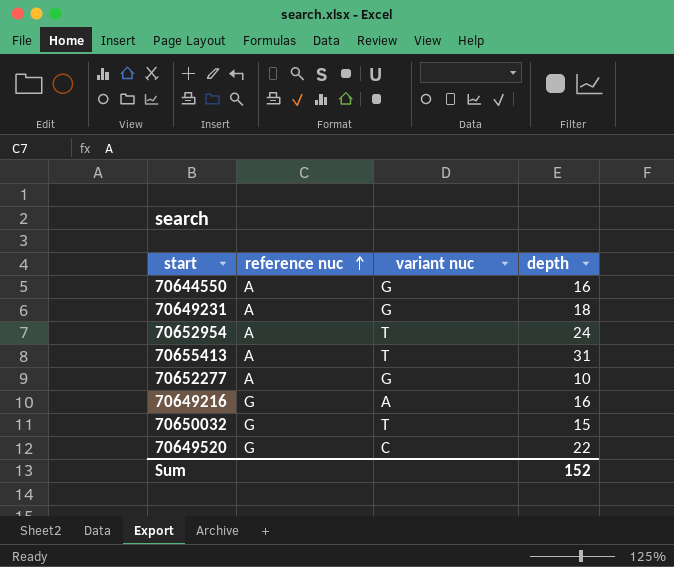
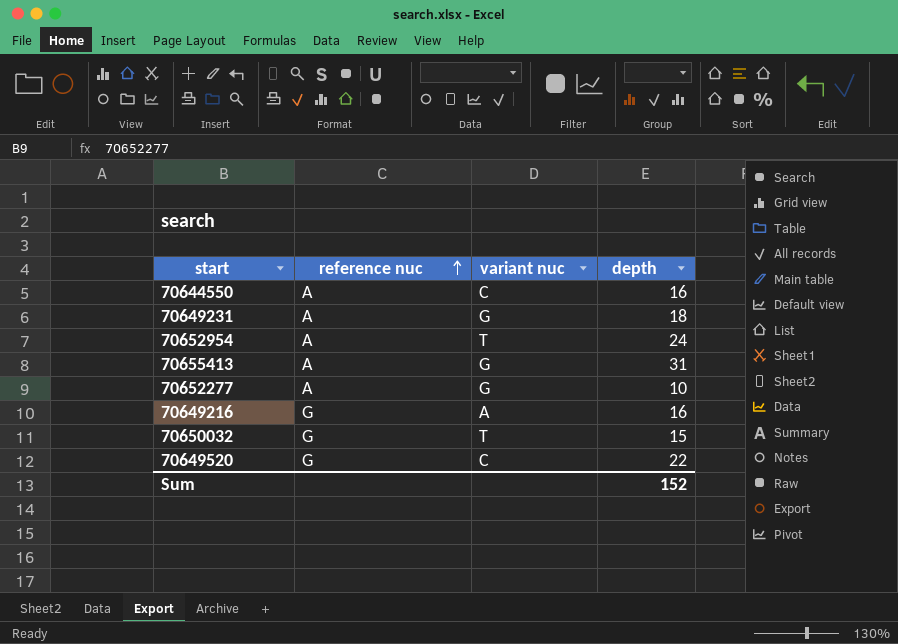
70644550 | variant nuc: G -> C
70655413 | variant nuc: T -> G

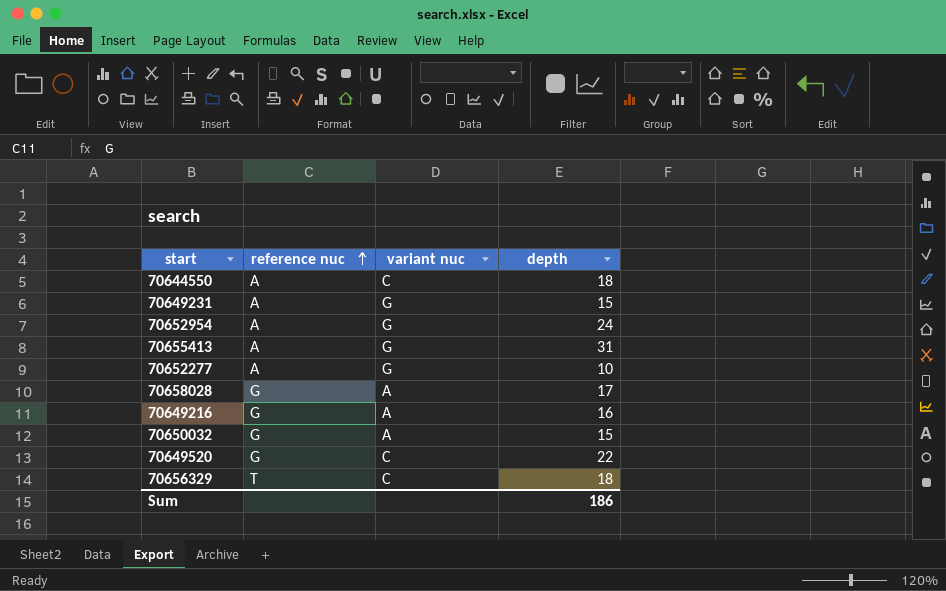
70644550 | depth: 16 -> 18
70649231 | depth: 18 -> 15
70652954 | variant nuc: T -> G
row 70658028: none -> G | A | 17
70650032 | variant nuc: T -> A
row 70656329: none -> T | C | 18
Sum | depth: 152 -> 186

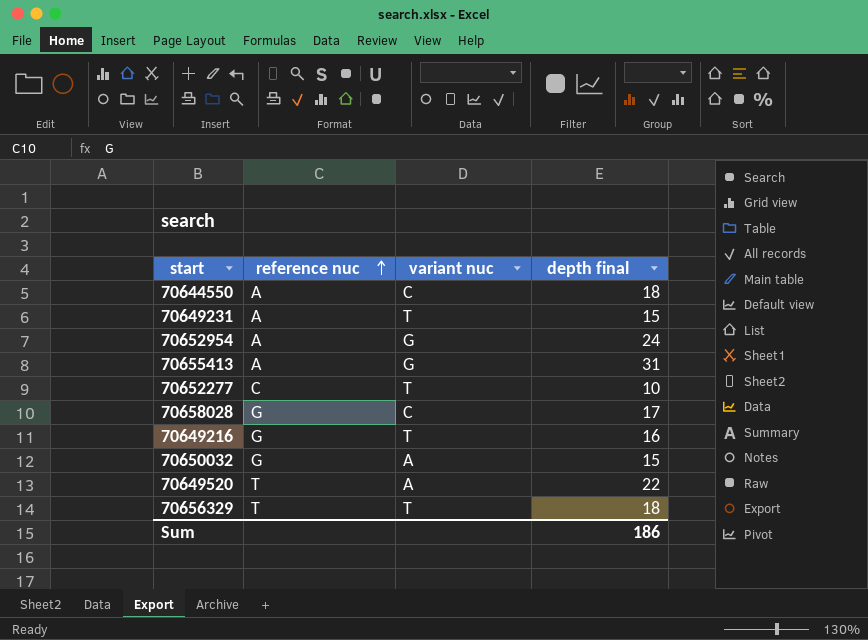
column name: depth -> depth final
70649231 | variant nuc: G -> T
70652277 | reference nuc: A -> C
70652277 | variant nuc: G -> T
70658028 | variant nuc: A -> C
70649216 | variant nuc: A -> T
70649520 | reference nuc: G -> T
70649520 | variant nuc: C -> A
70656329 | variant nuc: C -> T

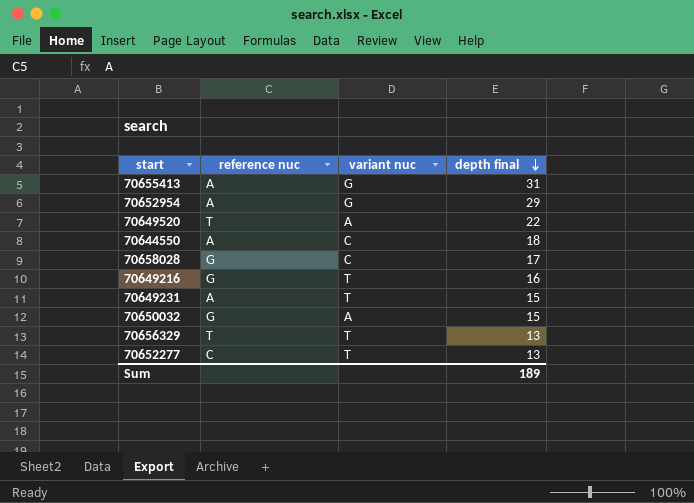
row order: reference nuc ascending -> depth final descending
70652954 | depth final: 24 -> 29
70656329 | depth final: 18 -> 13
70652277 | depth final: 10 -> 13
Sum | depth final: 186 -> 189

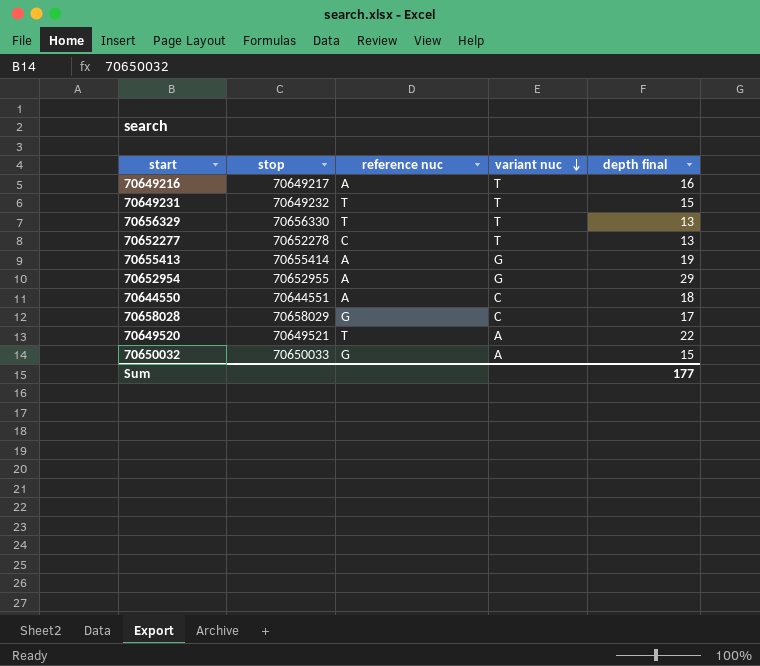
row order: depth final descending -> variant nuc descending
column stop | position: none -> 2
70649216 | reference nuc: G -> A
70649231 | reference nuc: A -> T
70655413 | depth final: 31 -> 19
Sum | depth final: 189 -> 177

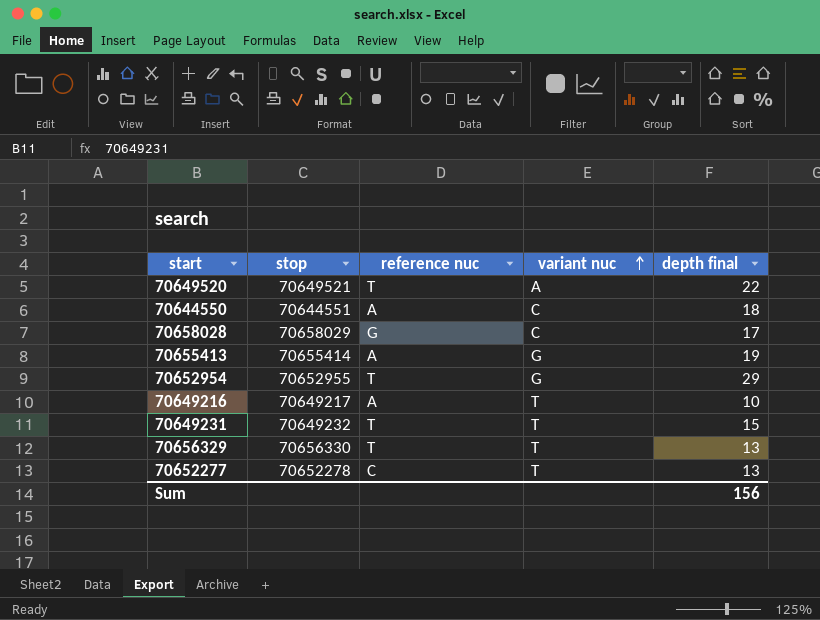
row order: variant nuc descending -> variant nuc ascending
row 70650032: 70650033 | G | A | 15 -> none
70652954 | reference nuc: A -> T
70649216 | depth final: 16 -> 10
Sum | depth final: 177 -> 156

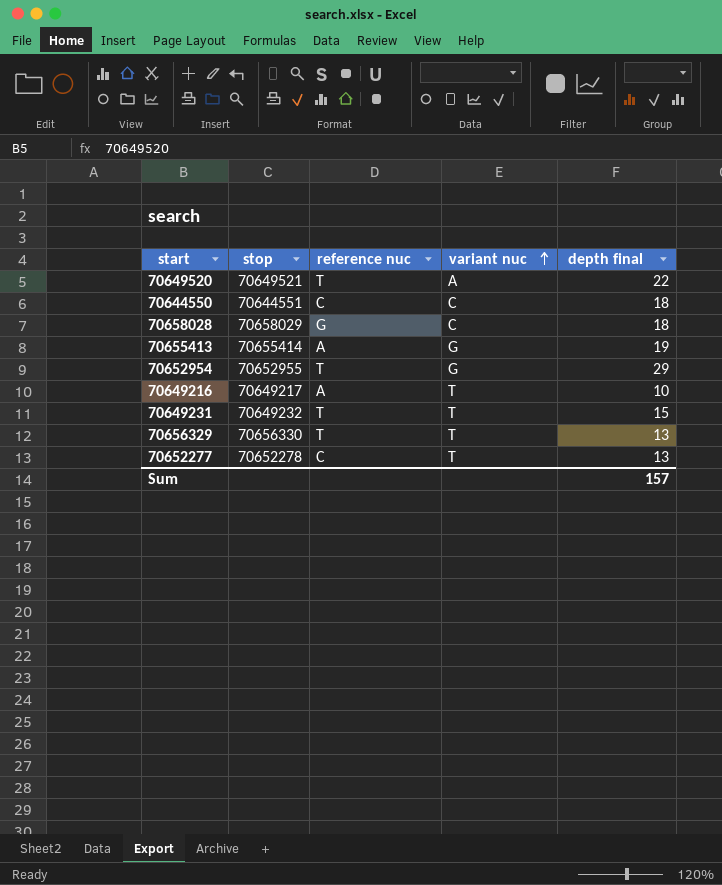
70644550 | reference nuc: A -> C
70658028 | depth final: 17 -> 18
Sum | depth final: 156 -> 157

